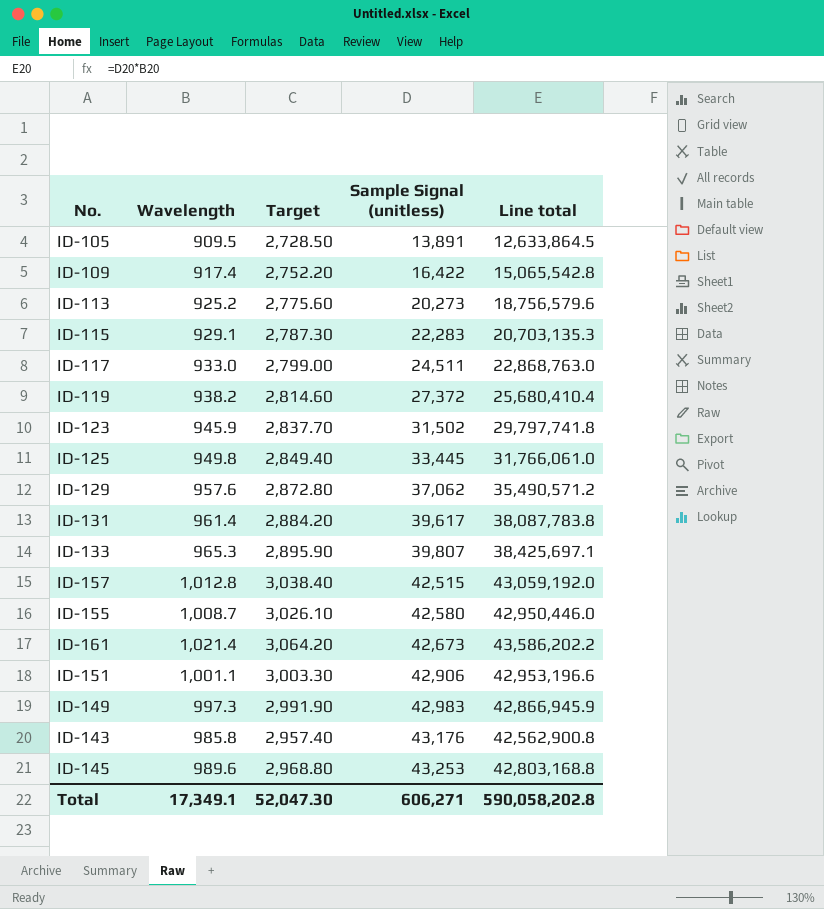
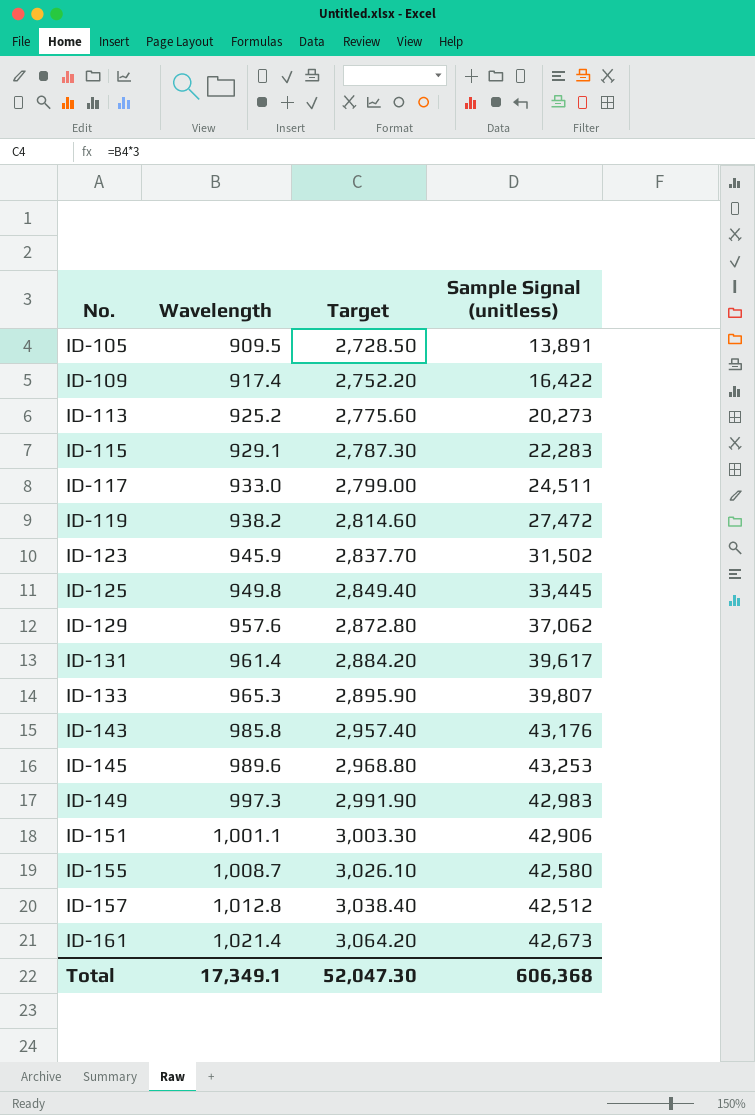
row order: Sample Signal (unitless) ascending -> No. ascending
column Line total | formula: [Wavelength] * [Sample Signal (unitless)] -> none
ID-119 | Sample Signal (unitless): 27,372 -> 27,472
ID-157 | Sample Signal (unitless): 42,515 -> 42,512
Total | Sample Signal (unitless): 606,271 -> 606,368

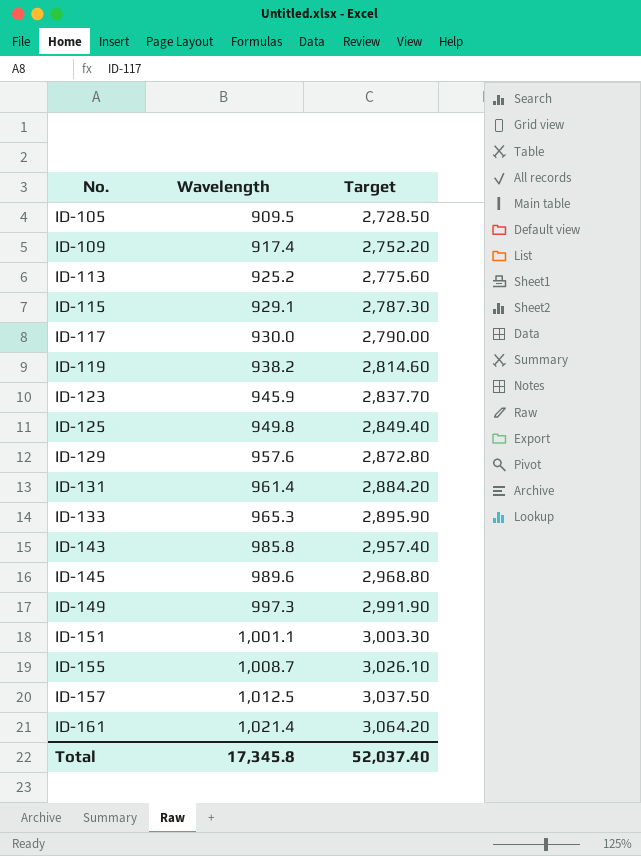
column Sample Signal (unitless) | position: 4 -> none
ID-117 | Wavelength: 933.0 -> 930.0
ID-117 | Target: 2,799.00 -> 2,790.00
ID-157 | Wavelength: 1,012.8 -> 1,012.5
ID-157 | Target: 3,038.40 -> 3,037.50
Total | Wavelength: 17,349.1 -> 17,345.8
Total | Target: 52,047.30 -> 52,037.40

